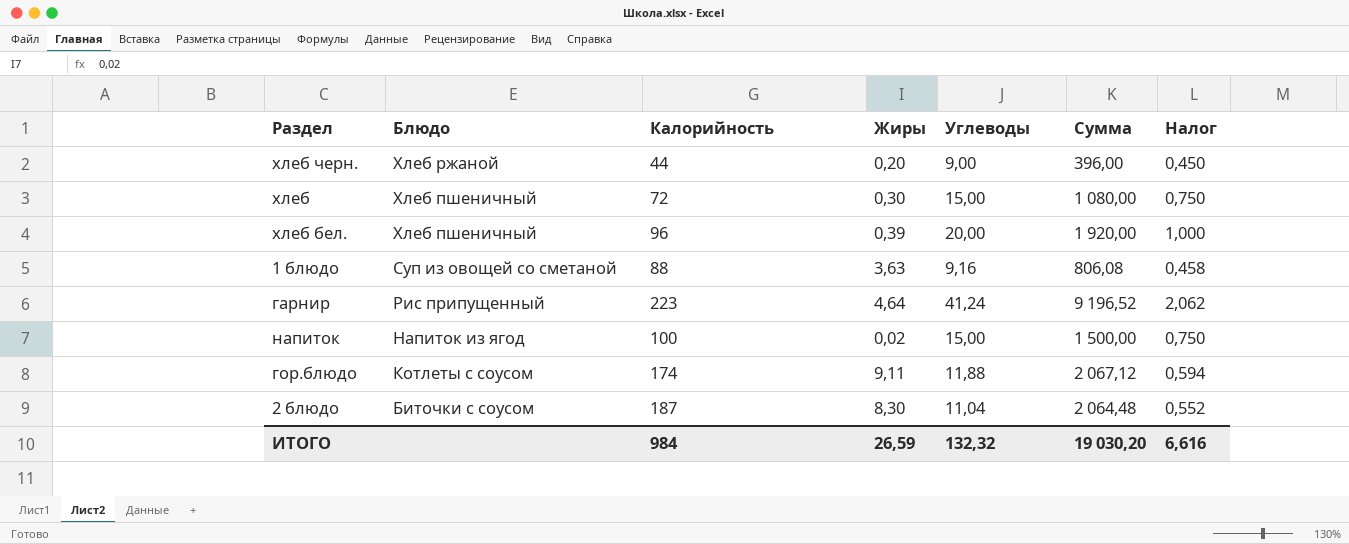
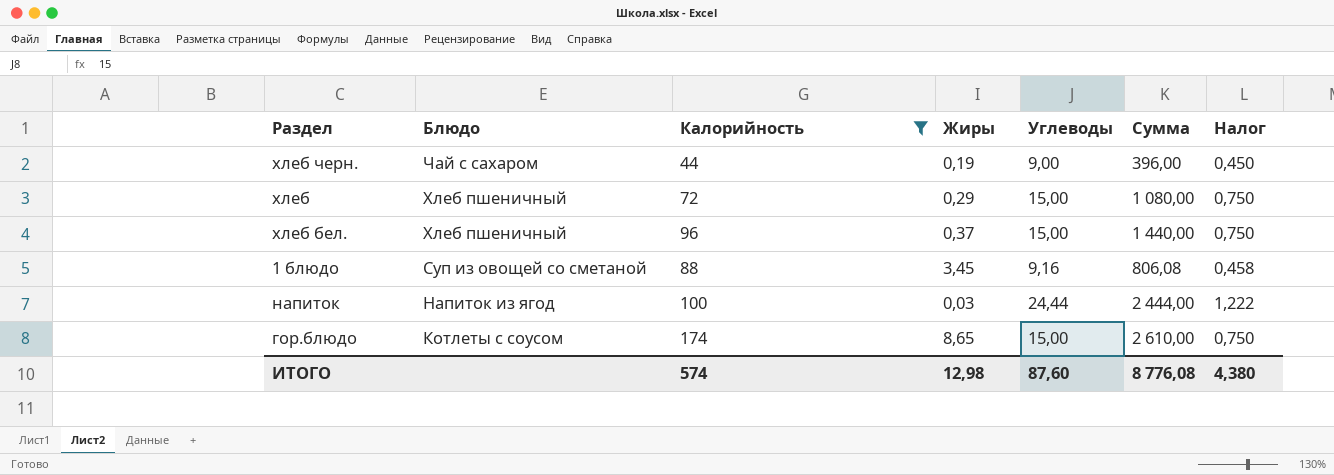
filter: none -> Калорийность <= 174
хлеб черн. | Блюдо: Хлеб ржаной -> Чай с сахаром
хлеб черн. | Жиры: 0,20 -> 0,19
хлеб | Жиры: 0,30 -> 0,29
хлеб бел. | Жиры: 0,39 -> 0,37
хлеб бел. | Углеводы: 20,00 -> 15,00
хлеб бел. | Сумма: 1 920,00 -> 1 440,00
хлеб бел. | Налог: 1,000 -> 0,750
1 блюдо | Жиры: 3,63 -> 3,45
напиток | Жиры: 0,02 -> 0,03
напиток | Углеводы: 15,00 -> 24,44
напиток | Сумма: 1 500,00 -> 2 444,00
напиток | Налог: 0,750 -> 1,222
гор.блюдо | Жиры: 9,11 -> 8,65
гор.блюдо | Углеводы: 11,88 -> 15,00
гор.блюдо | Сумма: 2 067,12 -> 2 610,00
гор.блюдо | Налог: 0,594 -> 0,750
ИТОГО | Калорийность: 984 -> 574
ИТОГО | Жиры: 26,59 -> 12,98
ИТОГО | Углеводы: 132,32 -> 87,60
ИТОГО | Сумма: 19 030,20 -> 8 776,08
ИТОГО | Налог: 6,616 -> 4,380

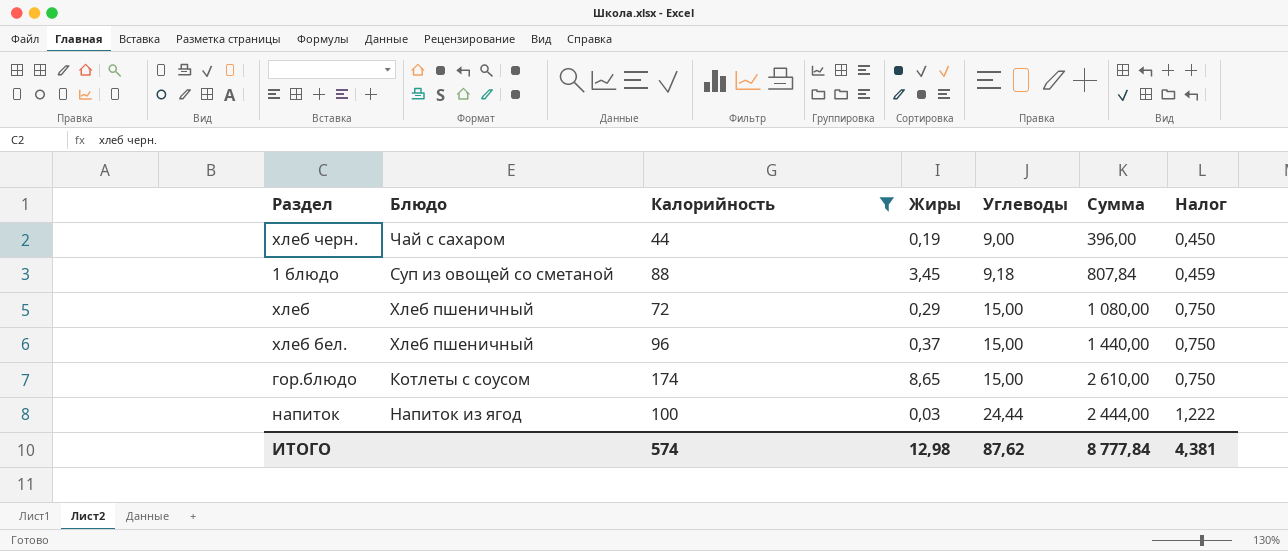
row order: Блюдо descending -> Углеводы ascending
1 блюдо | Углеводы: 9,16 -> 9,18
1 блюдо | Сумма: 806,08 -> 807,84
1 блюдо | Налог: 0,458 -> 0,459
ИТОГО | Углеводы: 87,60 -> 87,62
ИТОГО | Сумма: 8 776,08 -> 8 777,84
ИТОГО | Налог: 4,380 -> 4,381

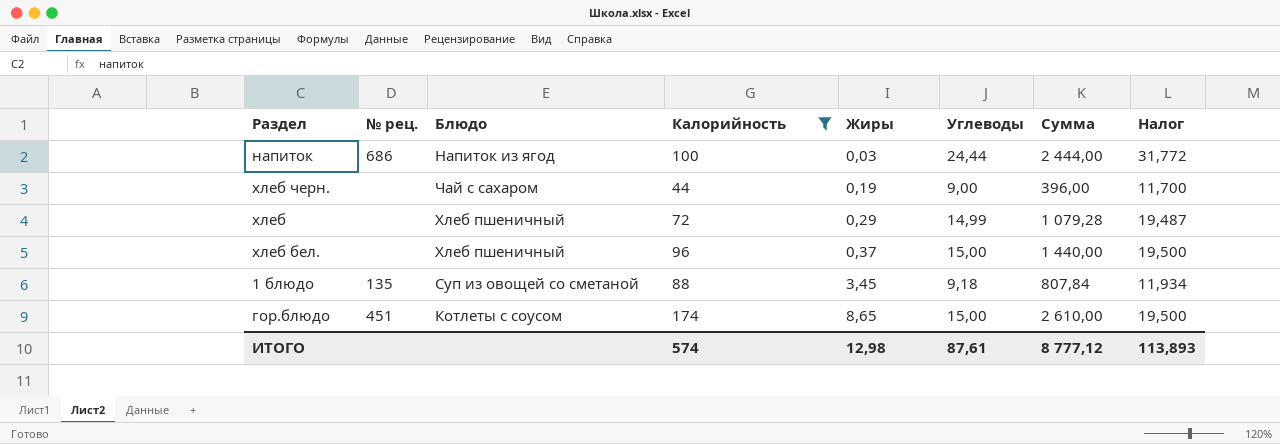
row order: Углеводы ascending -> Жиры ascending
column № рец. | position: none -> 2
column Налог | formula: [Углеводы] * 0,05 -> [Углеводы] * 1,3
хлеб | Углеводы: 15,00 -> 14,99
хлеб | Сумма: 1 080,00 -> 1 079,28
ИТОГО | Углеводы: 87,62 -> 87,61
ИТОГО | Сумма: 8 777,84 -> 8 777,12
ИТОГО | Налог: 4,381 -> 113,893

